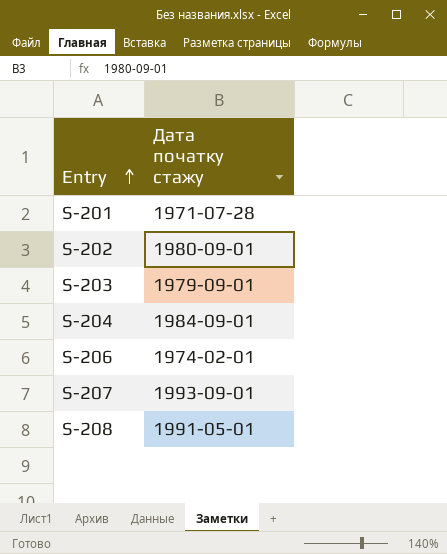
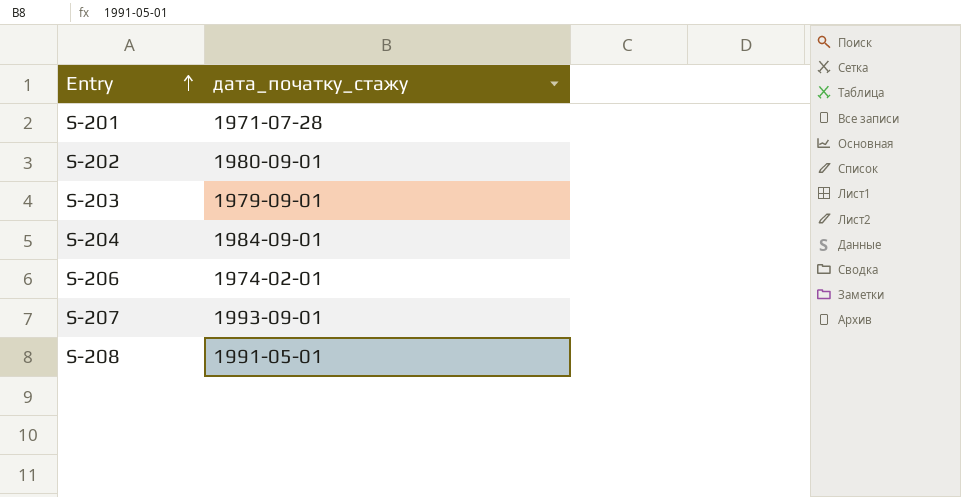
column name: Дата початку стажу -> дата_початку_стажу

